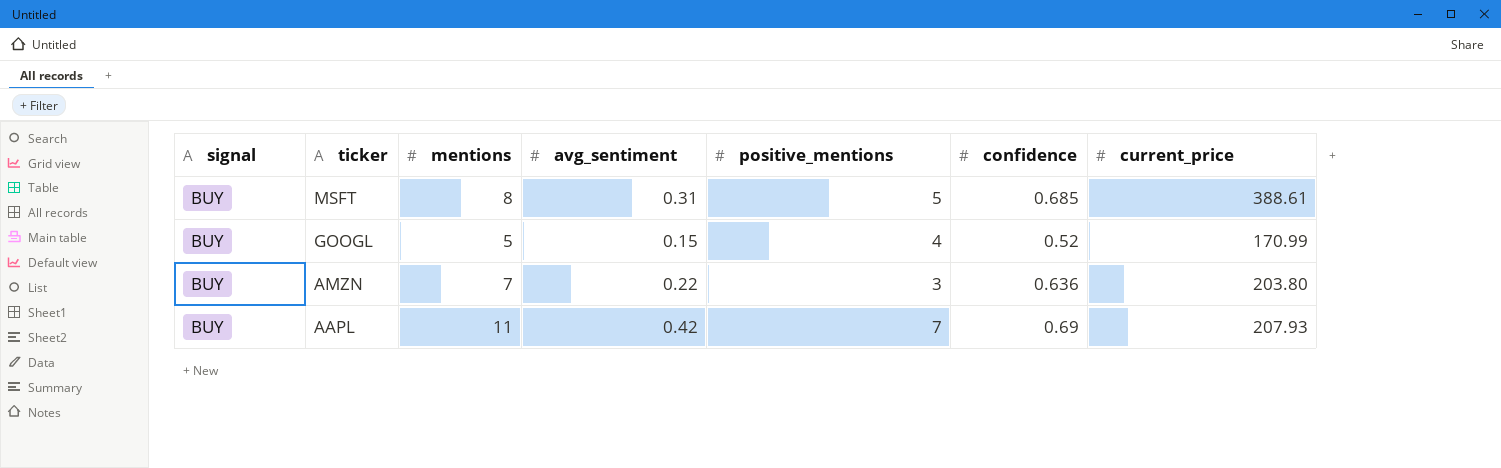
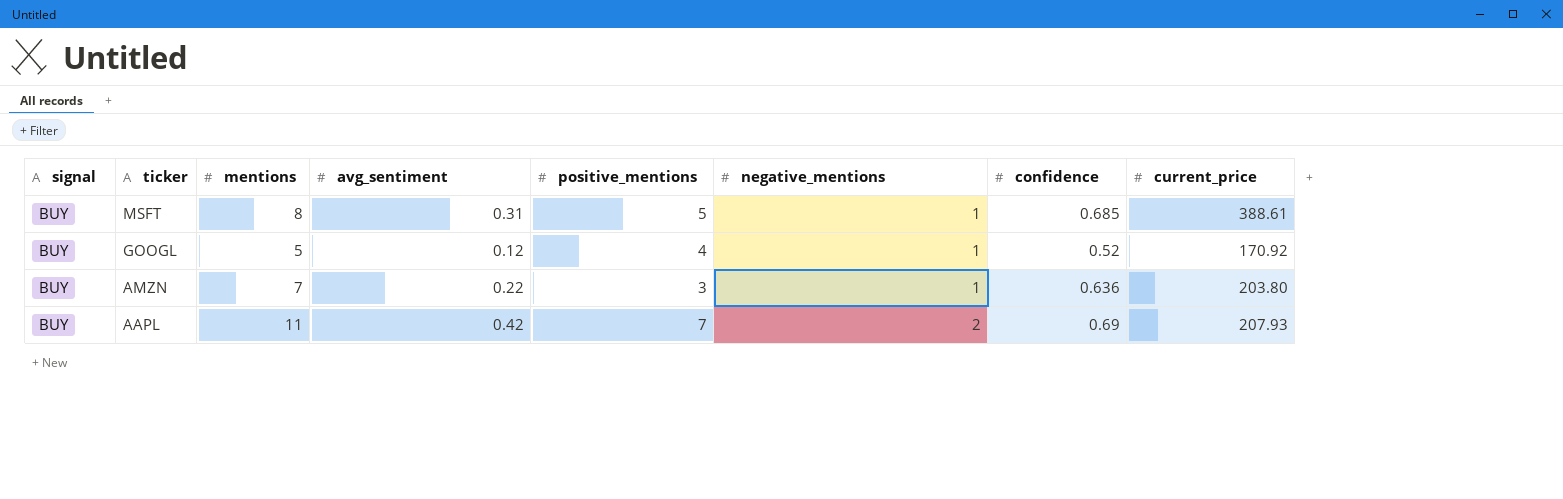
column negative_mentions | position: none -> 6
GOOGL | avg_sentiment: 0.15 -> 0.12
GOOGL | current_price: 170.99 -> 170.92

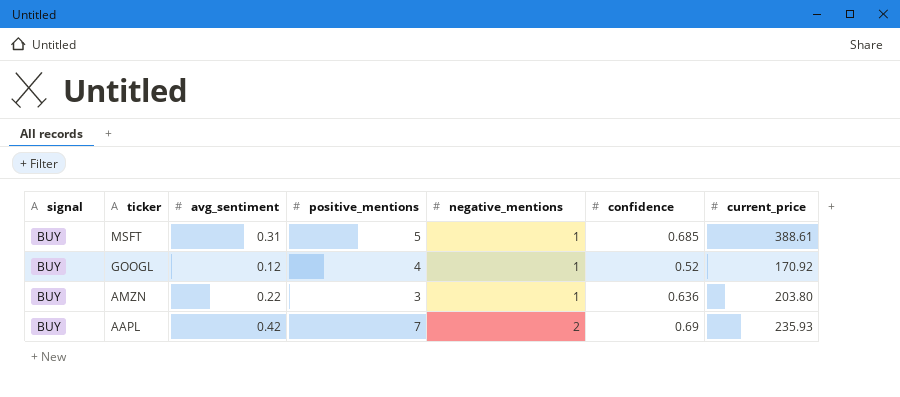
column mentions | position: 3 -> none
AAPL | current_price: 207.93 -> 235.93

